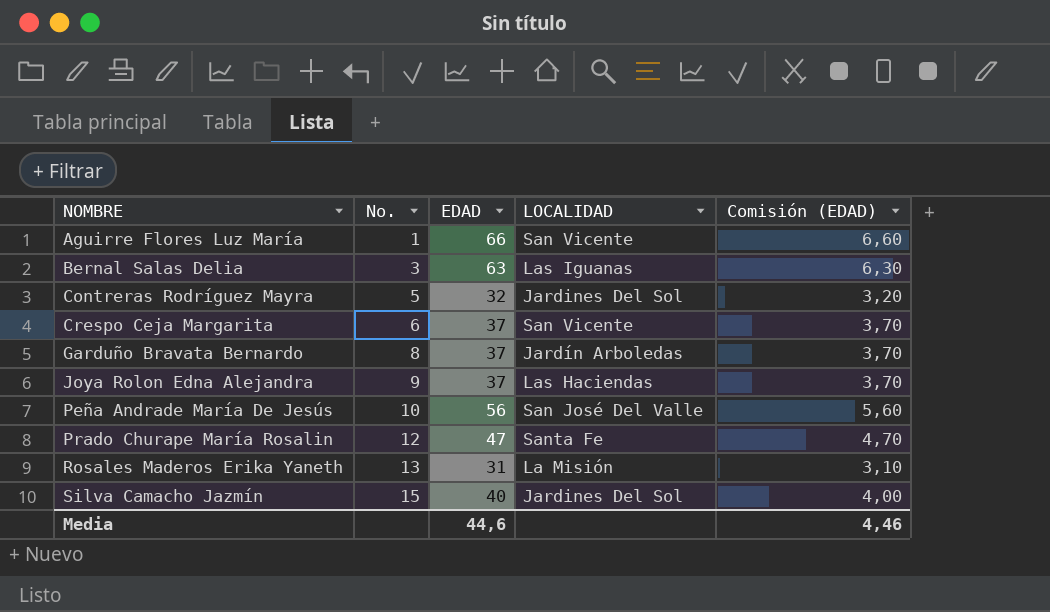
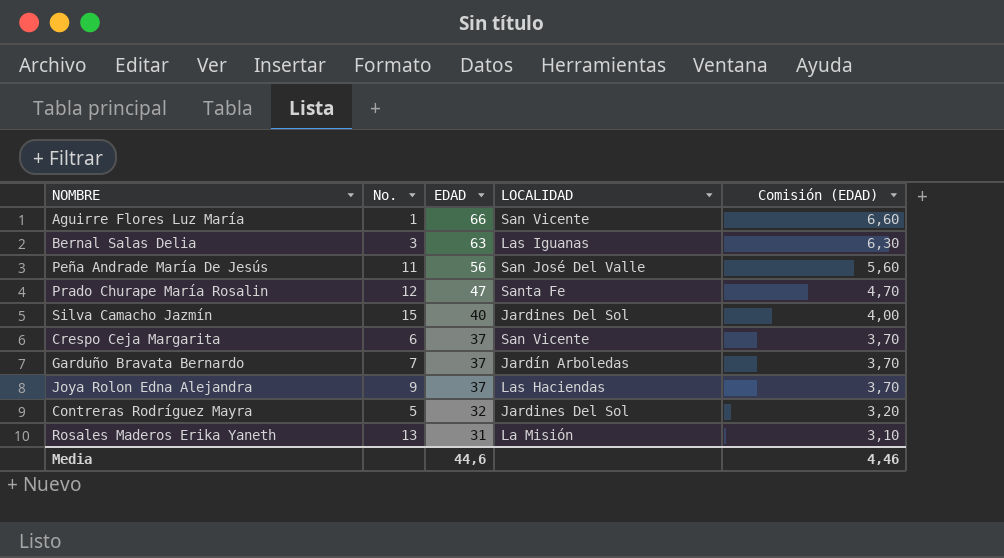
row order: NOMBRE ascending -> EDAD descending
Peña Andrade María De Jesús | No.: 10 -> 11
Garduño Bravata Bernardo | No.: 8 -> 7

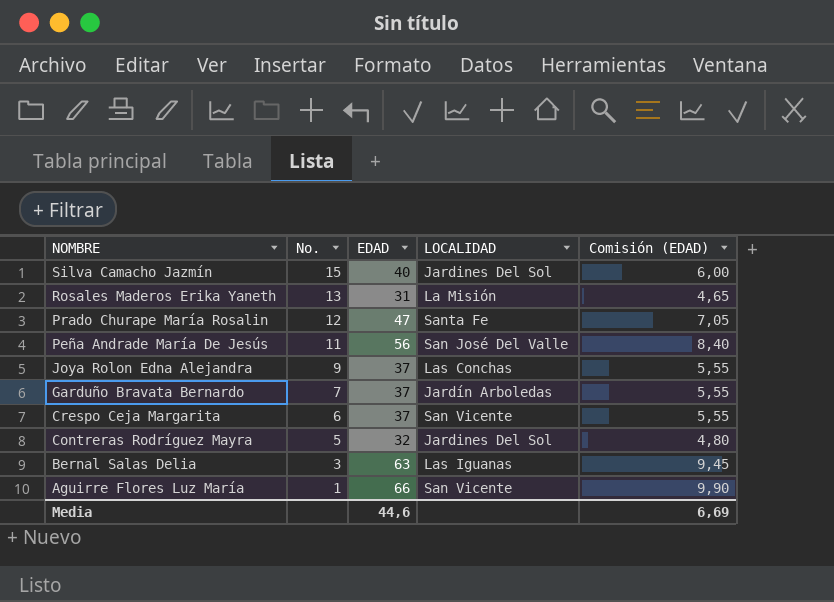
row order: EDAD descending -> NOMBRE descending
column Comisión (EDAD) | formula: [EDAD] * 0,1 -> [EDAD] * 0,15
Joya Rolon Edna Alejandra | LOCALIDAD: Las Haciendas -> Las Conchas
Media | Comisión (EDAD): 4,46 -> 6,69

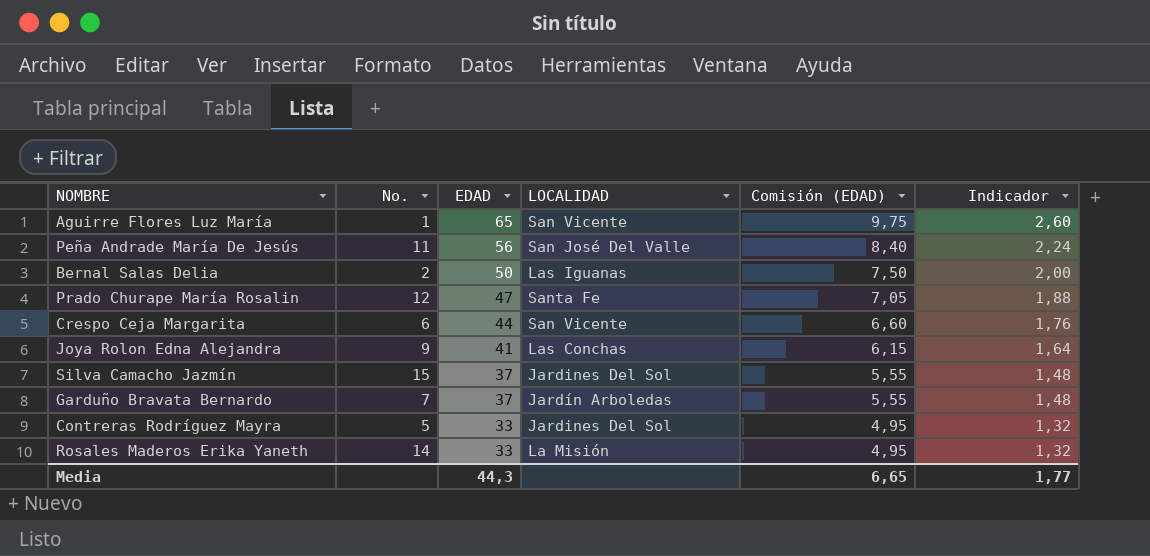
row order: NOMBRE descending -> EDAD descending
column Indicador | formula: none -> [EDAD] * 0,04
Aguirre Flores Luz María | EDAD: 66 -> 65
Aguirre Flores Luz María | Comisión (EDAD): 9,90 -> 9,75
Bernal Salas Delia | No.: 3 -> 2
Bernal Salas Delia | EDAD: 63 -> 50
Bernal Salas Delia | Comisión (EDAD): 9,45 -> 7,50
Crespo Ceja Margarita | EDAD: 37 -> 44
Crespo Ceja Margarita | Comisión (EDAD): 5,55 -> 6,60
Joya Rolon Edna Alejandra | EDAD: 37 -> 41
Joya Rolon Edna Alejandra | Comisión (EDAD): 5,55 -> 6,15
Silva Camacho Jazmín | EDAD: 40 -> 37
Silva Camacho Jazmín | Comisión (EDAD): 6,00 -> 5,55
Contreras Rodríguez Mayra | EDAD: 32 -> 33
Contreras Rodríguez Mayra | Comisión (EDAD): 4,80 -> 4,95
Rosales Maderos Erika Yaneth | No.: 13 -> 14
Rosales Maderos Erika Yaneth | EDAD: 31 -> 33
Rosales Maderos Erika Yaneth | Comisión (EDAD): 4,65 -> 4,95
Media | EDAD: 44,6 -> 44,3
Media | Comisión (EDAD): 6,69 -> 6,65

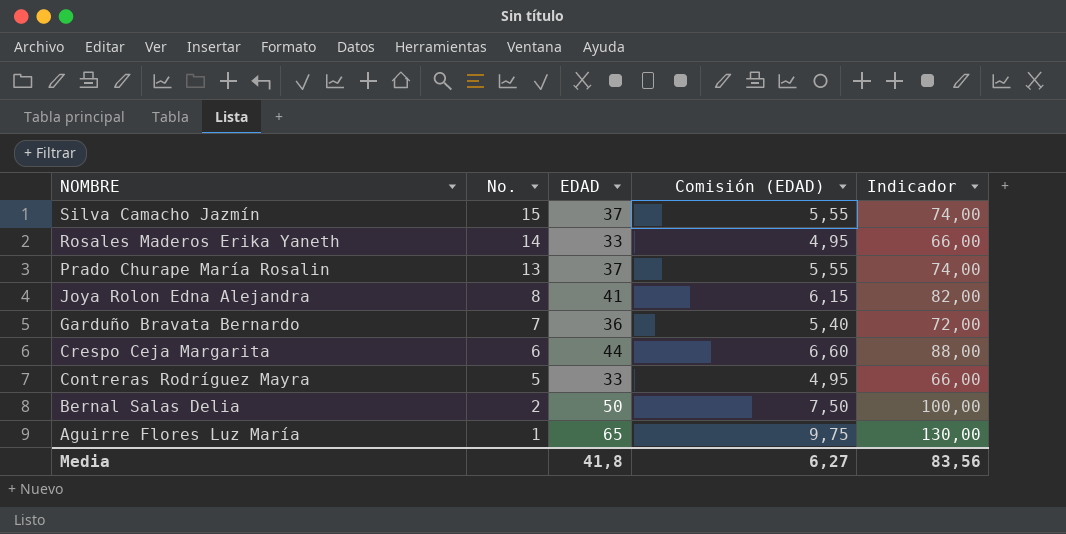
row order: EDAD descending -> NOMBRE descending
column LOCALIDAD | position: 4 -> none
column Indicador | formula: [EDAD] * 0,04 -> [EDAD] * 2
row Peña Andrade María De Jesús: 11 | 56 | San José Del Valle | 8,40 | 2,24 -> none
Prado Churape María Rosalin | No.: 12 -> 13
Prado Churape María Rosalin | EDAD: 47 -> 37
Prado Churape María Rosalin | Comisión (EDAD): 7,05 -> 5,55
Joya Rolon Edna Alejandra | No.: 9 -> 8
Garduño Bravata Bernardo | EDAD: 37 -> 36
Garduño Bravata Bernardo | Comisión (EDAD): 5,55 -> 5,40
Media | EDAD: 44,3 -> 41,8
Media | Comisión (EDAD): 6,65 -> 6,27
Media | Indicador: 1,77 -> 83,56

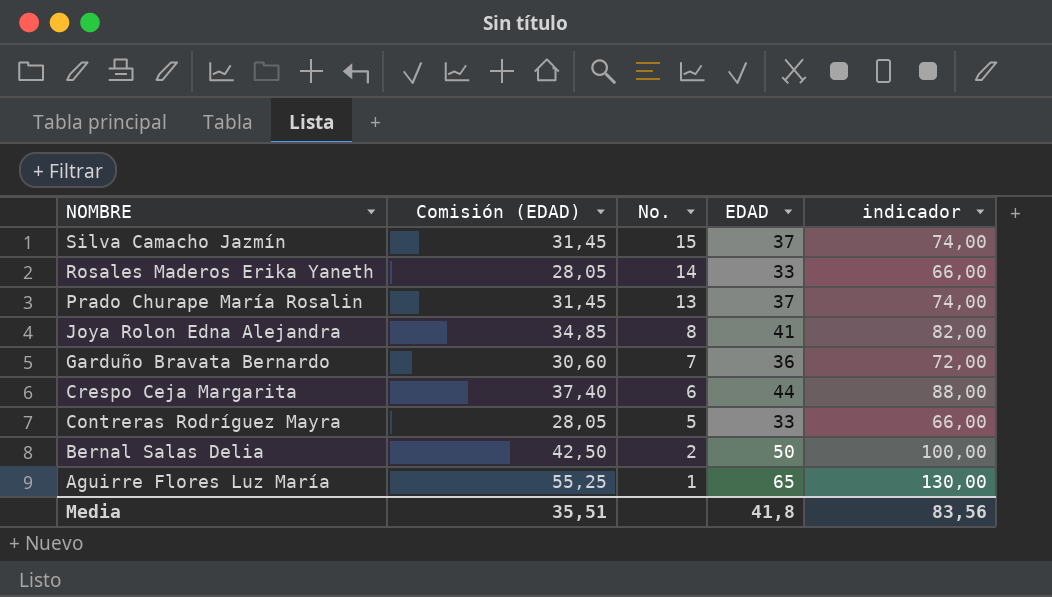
column Comisión (EDAD) | formula: [EDAD] * 0,15 -> [EDAD] * 0,85
column Comisión (EDAD) | position: 4 -> 2
column name: Indicador -> indicador
Media | Comisión (EDAD): 6,27 -> 35,51

